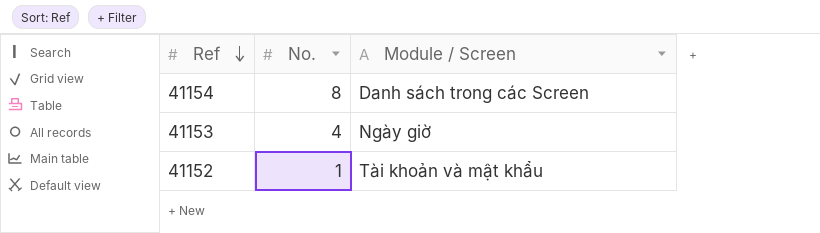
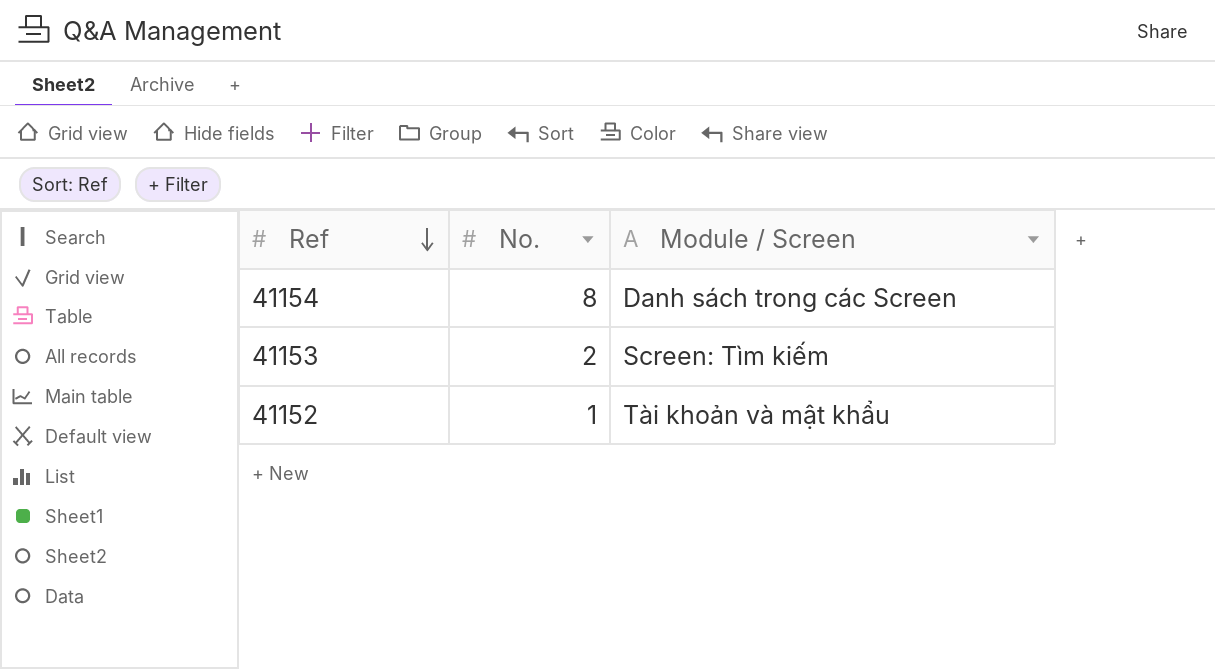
41153 | No.: 4 -> 2
41153 | Module / Screen: Ngày giờ -> Screen: Tìm kiếm

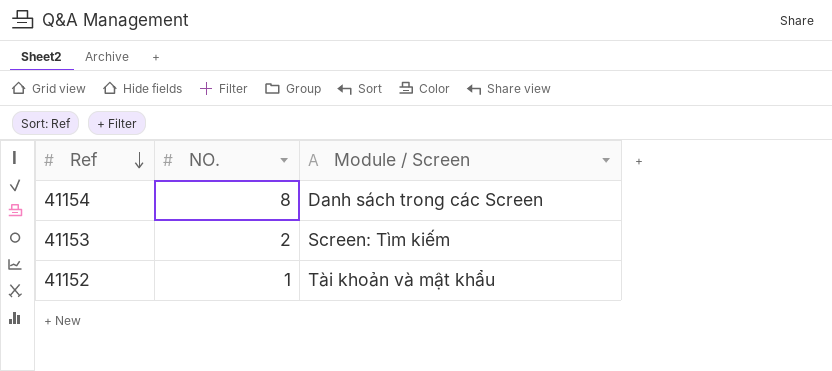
column name: No. -> NO.

